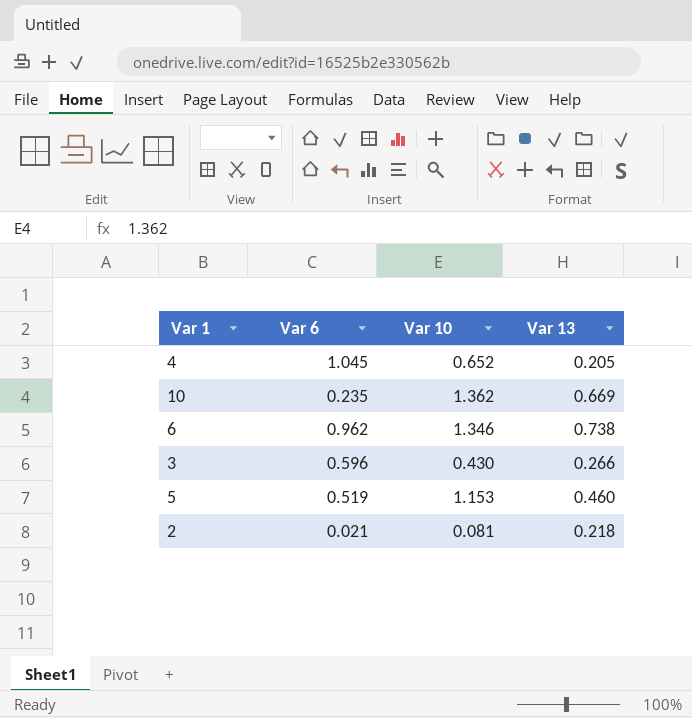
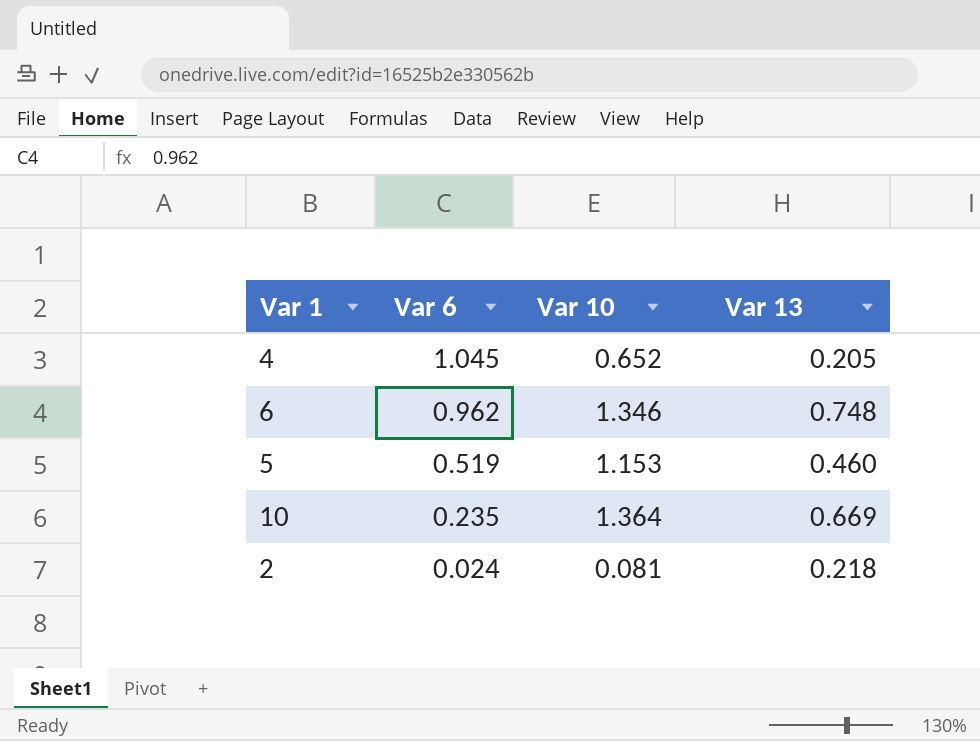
row order: none -> Var 6 descending
row 3: 0.596 | 0.430 | 0.266 -> none
6 | Var 13: 0.738 -> 0.748
10 | Var 10: 1.362 -> 1.364
2 | Var 6: 0.021 -> 0.024

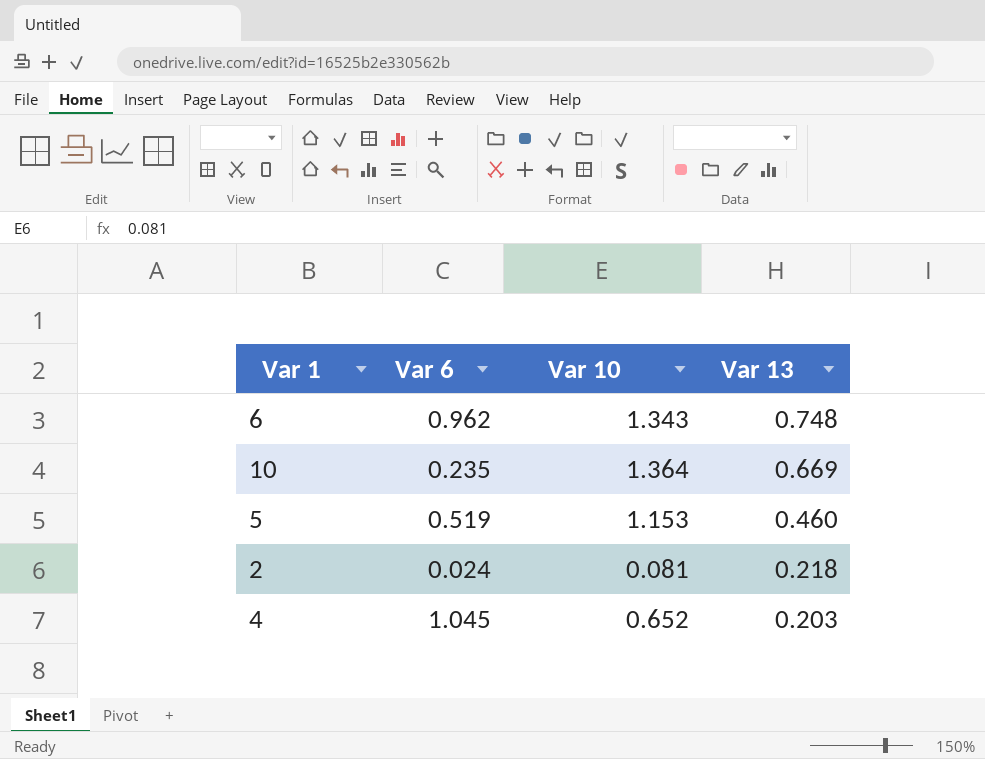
row order: Var 6 descending -> Var 13 descending
6 | Var 10: 1.346 -> 1.343
4 | Var 13: 0.205 -> 0.203

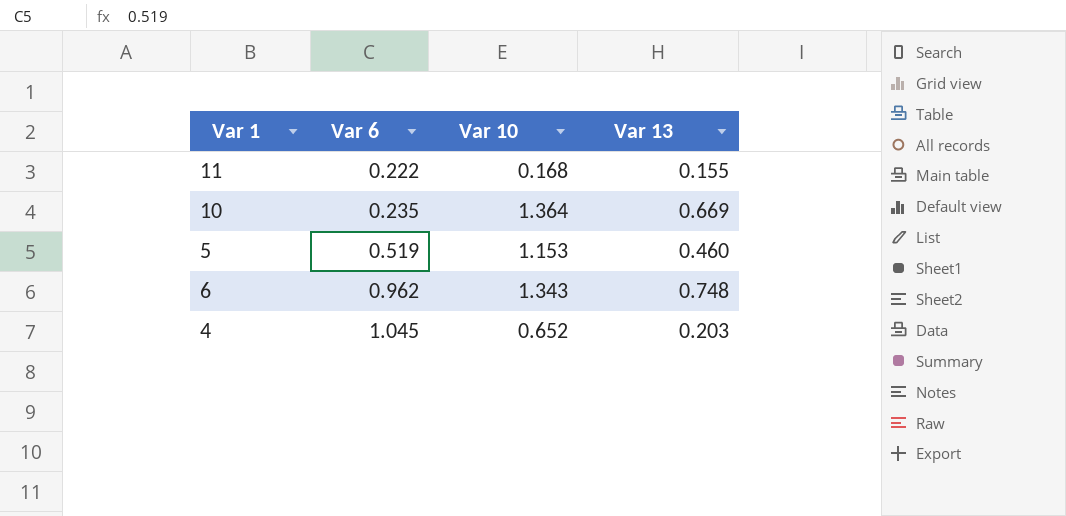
row order: Var 13 descending -> Var 6 ascending
row 2: 0.024 | 0.081 | 0.218 -> none
row 11: none -> 0.222 | 0.168 | 0.155

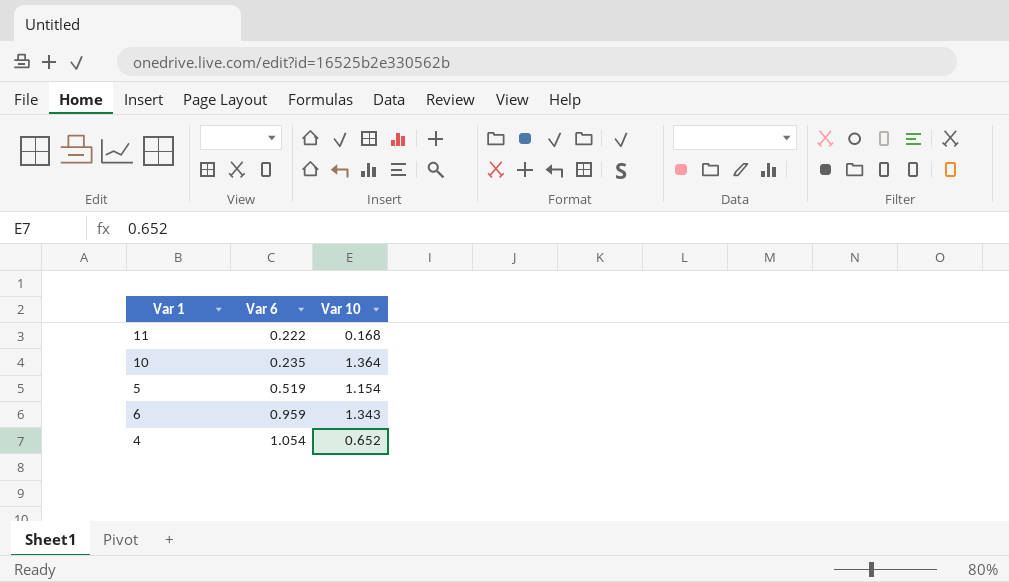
column Var 13 | position: 4 -> none
5 | Var 10: 1.153 -> 1.154
6 | Var 6: 0.962 -> 0.959
4 | Var 6: 1.045 -> 1.054

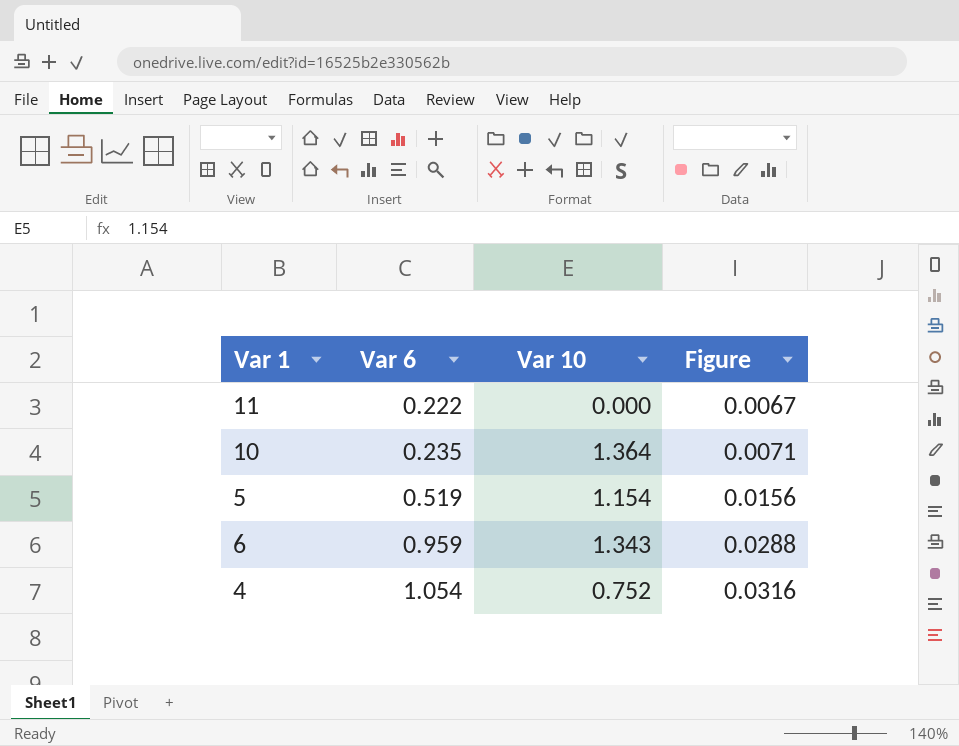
column Figure | formula: none -> [Var 6] * 0.03
11 | Var 10: 0.168 -> 0.000
4 | Var 10: 0.652 -> 0.752

